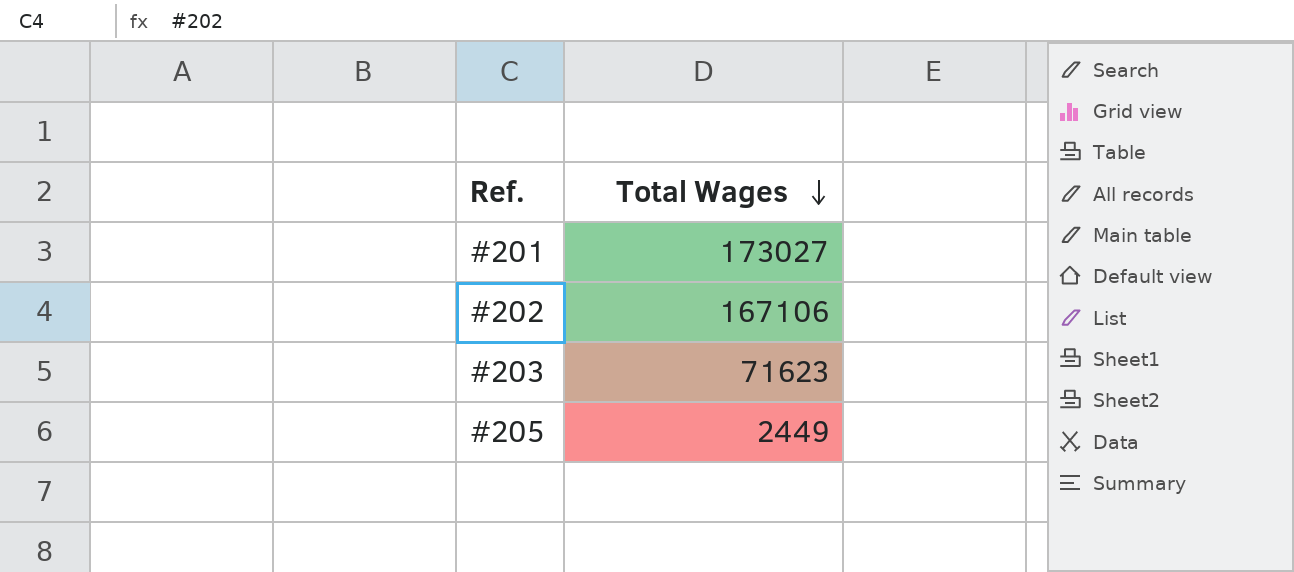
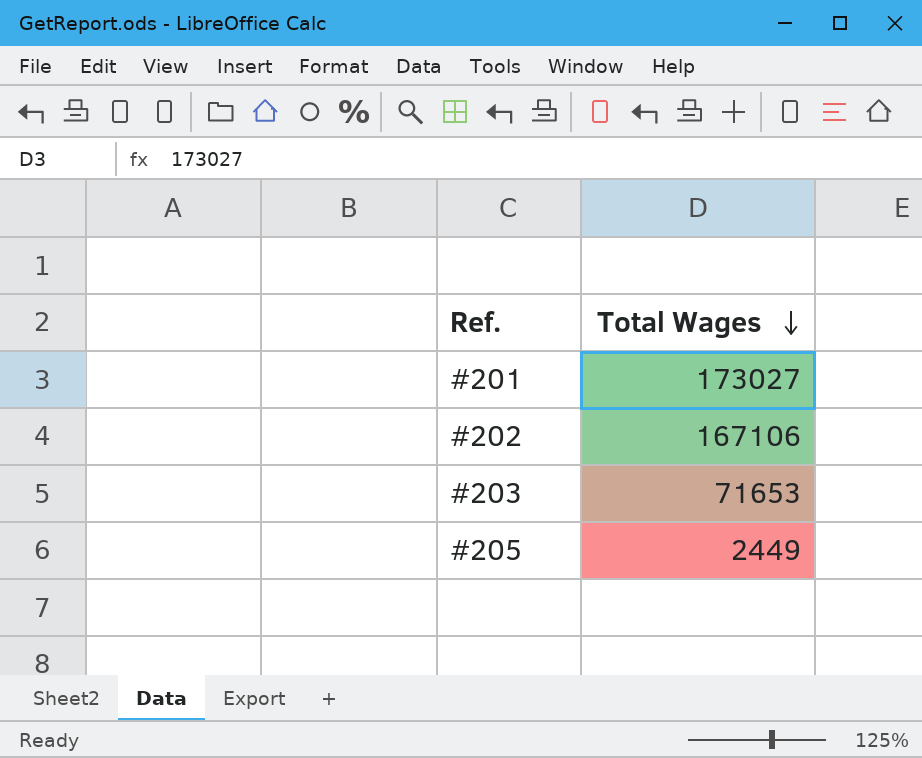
#203 | Total Wages: 71623 -> 71653

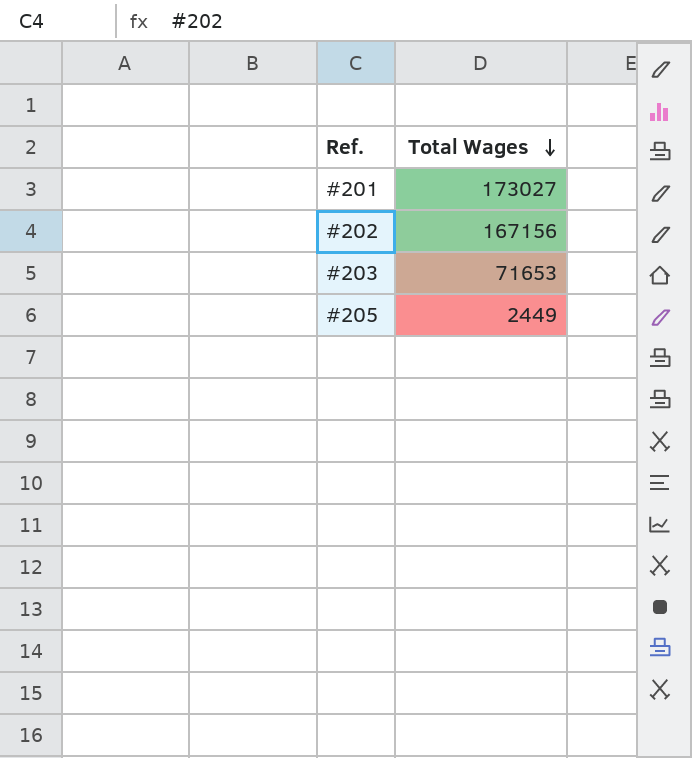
#202 | Total Wages: 167106 -> 167156

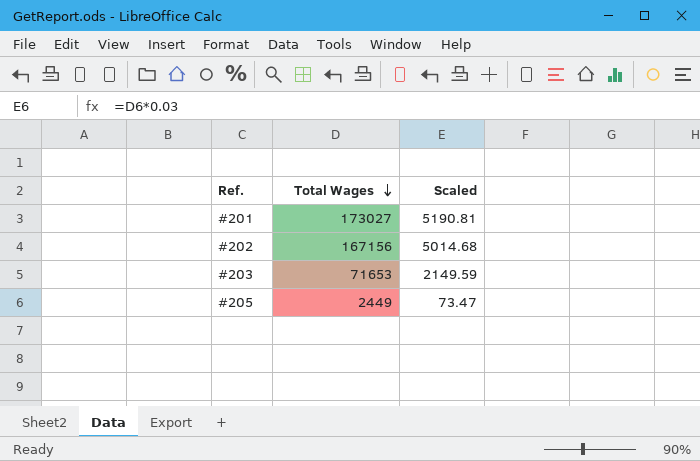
column Scaled | formula: none -> [Total Wages] * 0.03

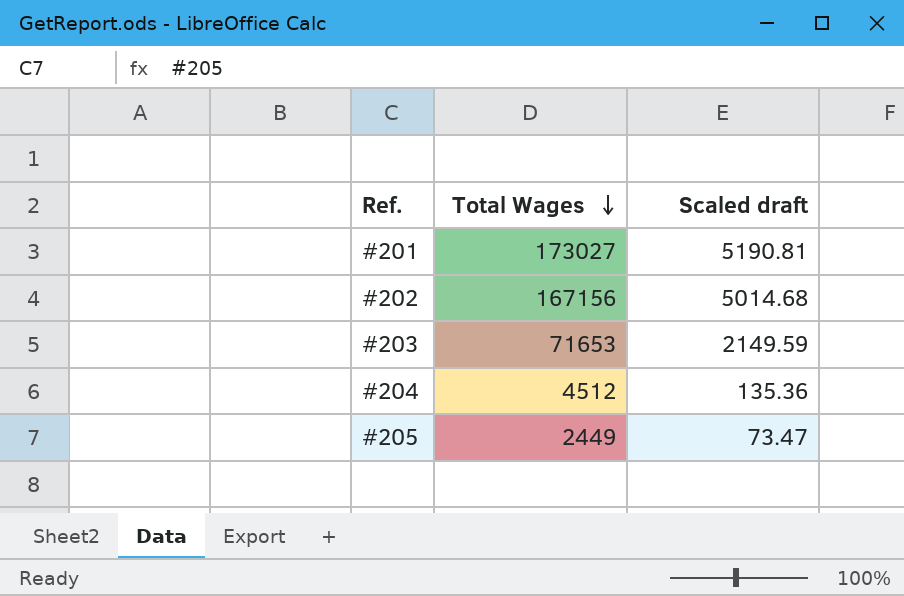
column name: Scaled -> Scaled draft
row #204: none -> 4512 | 135.36

